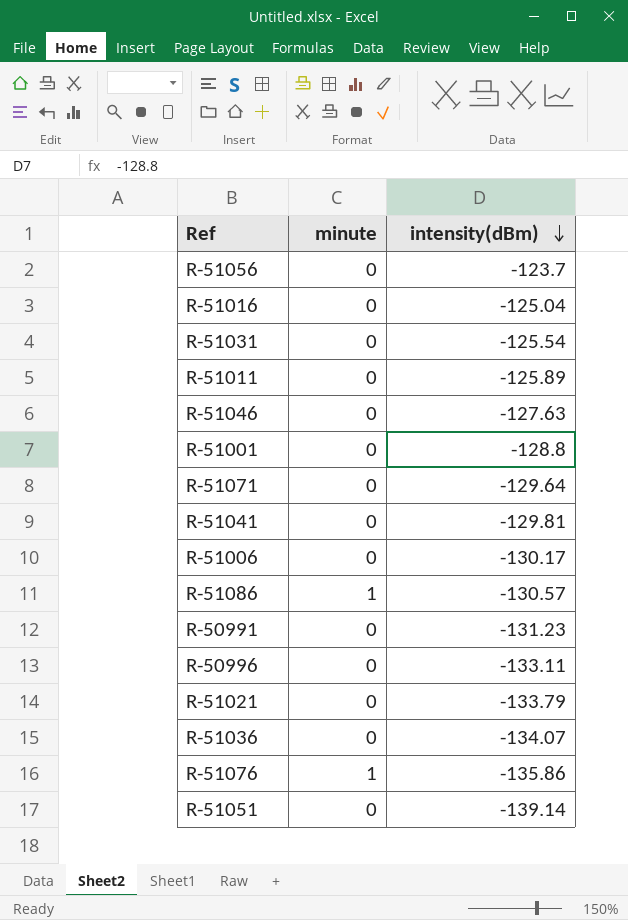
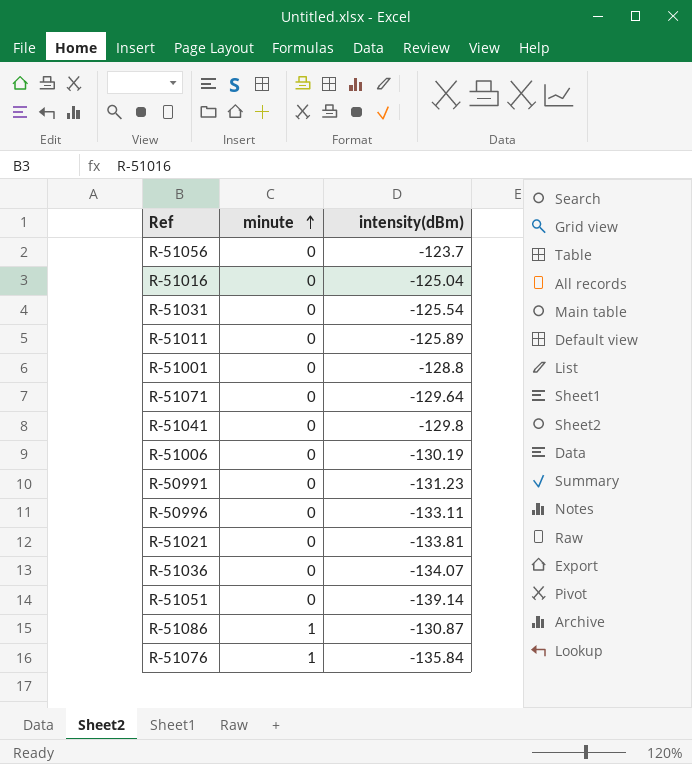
row order: intensity(dBm) descending -> minute ascending
row R-51046: 0 | -127.63 -> none
R-51041 | intensity(dBm): -129.81 -> -129.8
R-51006 | intensity(dBm): -130.17 -> -130.19
R-51021 | intensity(dBm): -133.79 -> -133.81
R-51086 | intensity(dBm): -130.57 -> -130.87
R-51076 | intensity(dBm): -135.86 -> -135.84

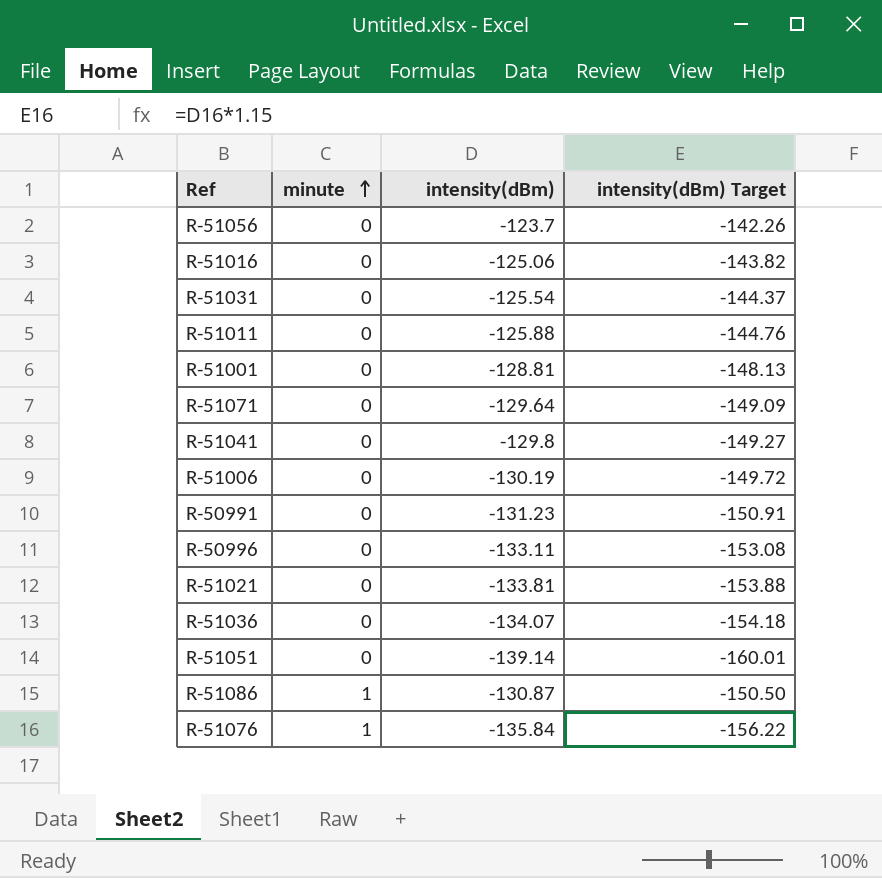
column intensity(dBm) Target | formula: none -> [intensity(dBm)] * 1.15
R-51016 | intensity(dBm): -125.04 -> -125.06
R-51011 | intensity(dBm): -125.89 -> -125.88
R-51001 | intensity(dBm): -128.8 -> -128.81

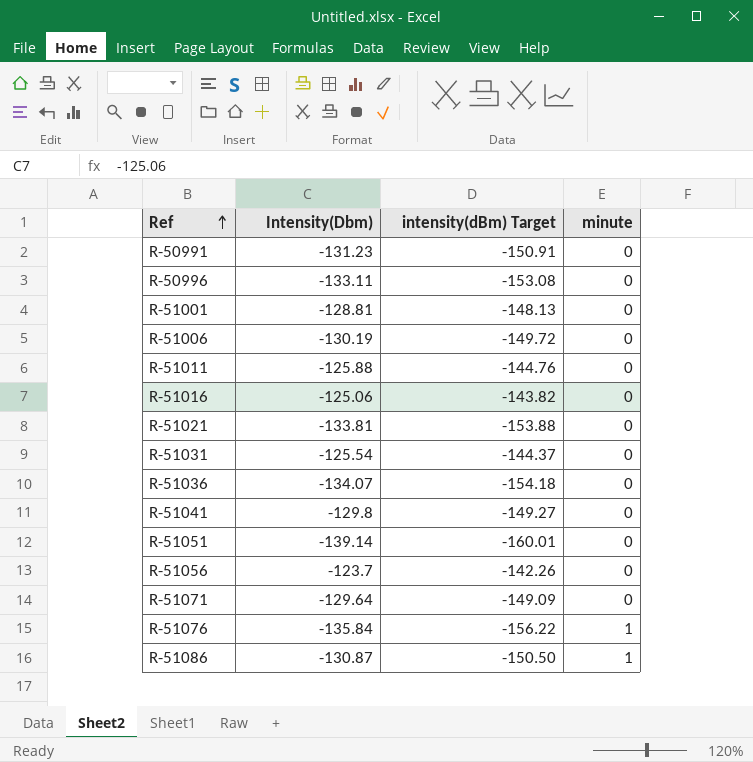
row order: minute ascending -> Ref ascending
column name: intensity(dBm) -> Intensity(Dbm)
column minute | position: 2 -> 4

